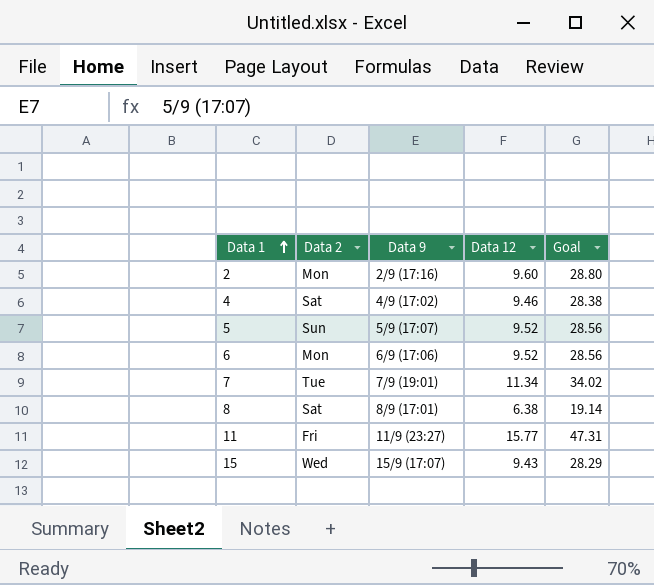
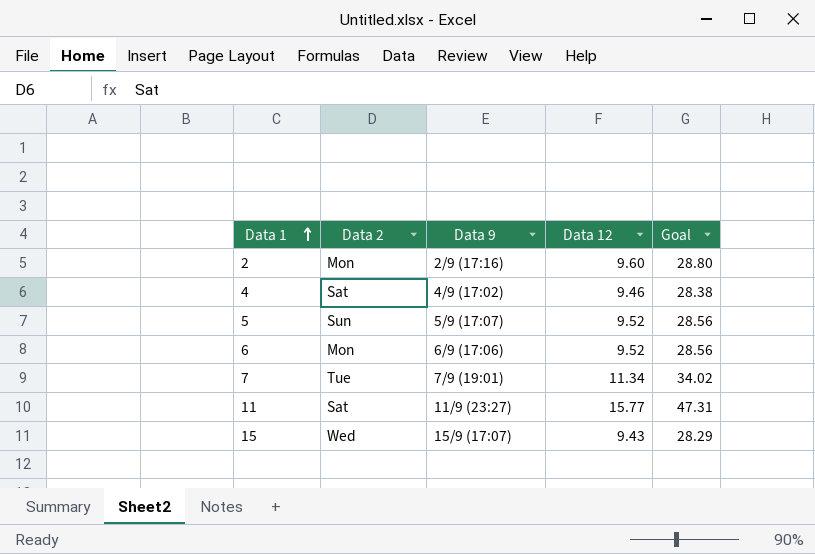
row 8: Sat | 8/9 (17:01) | 6.38 | 19.14 -> none
11 | Data 2: Fri -> Sat

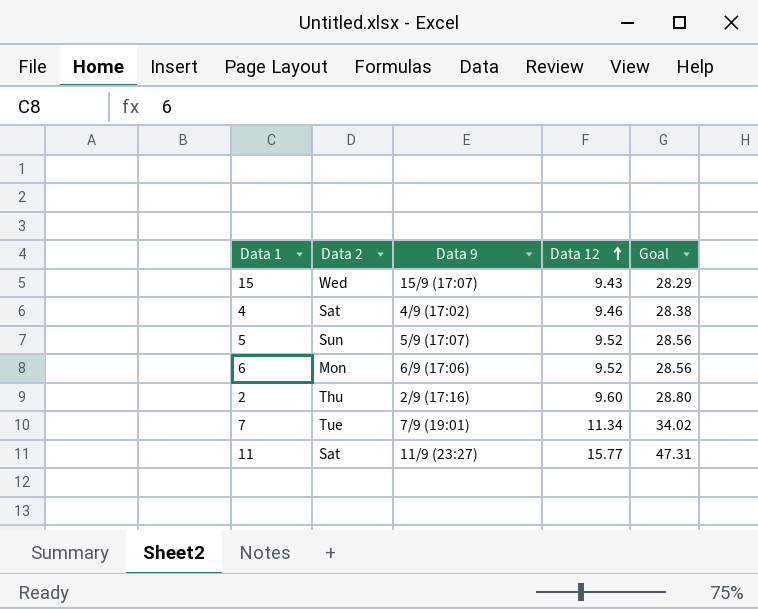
row order: Data 1 ascending -> Data 12 ascending
2 | Data 2: Mon -> Thu

